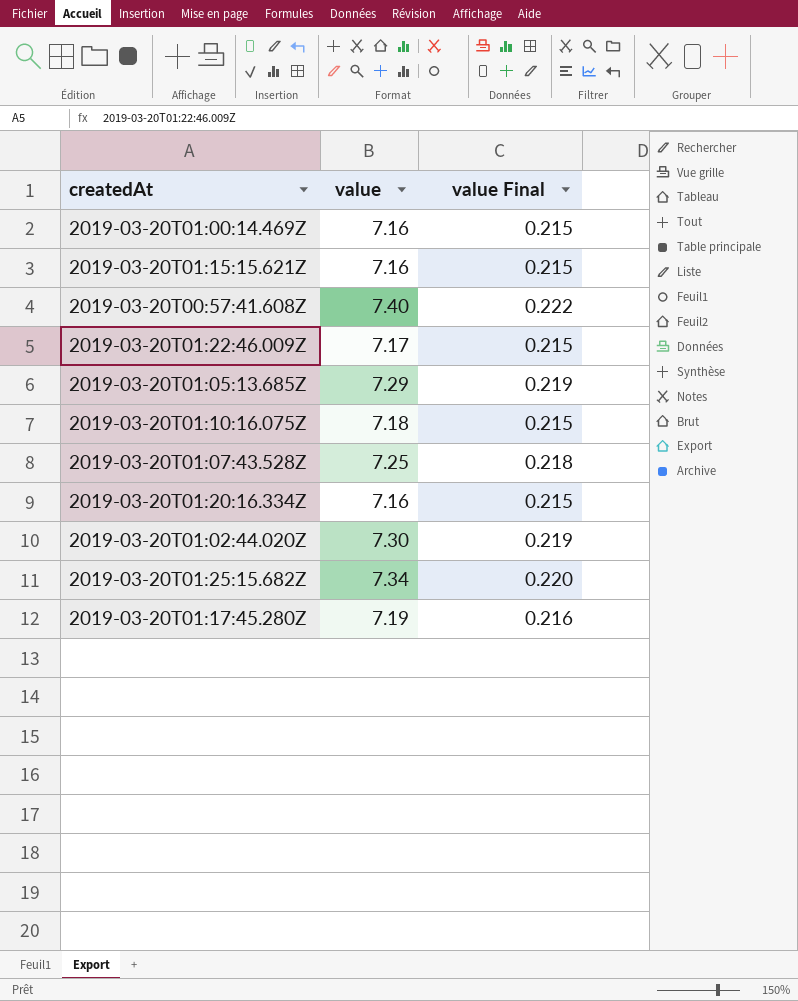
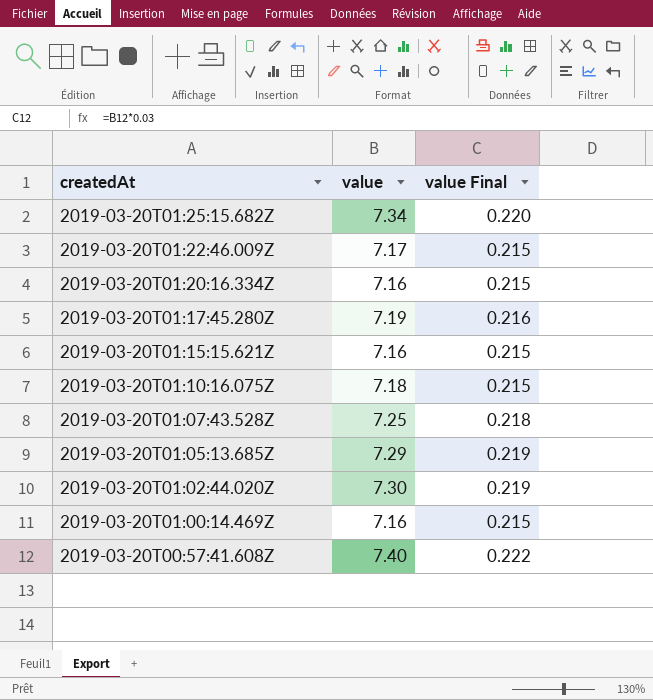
row order: none -> createdAt descending

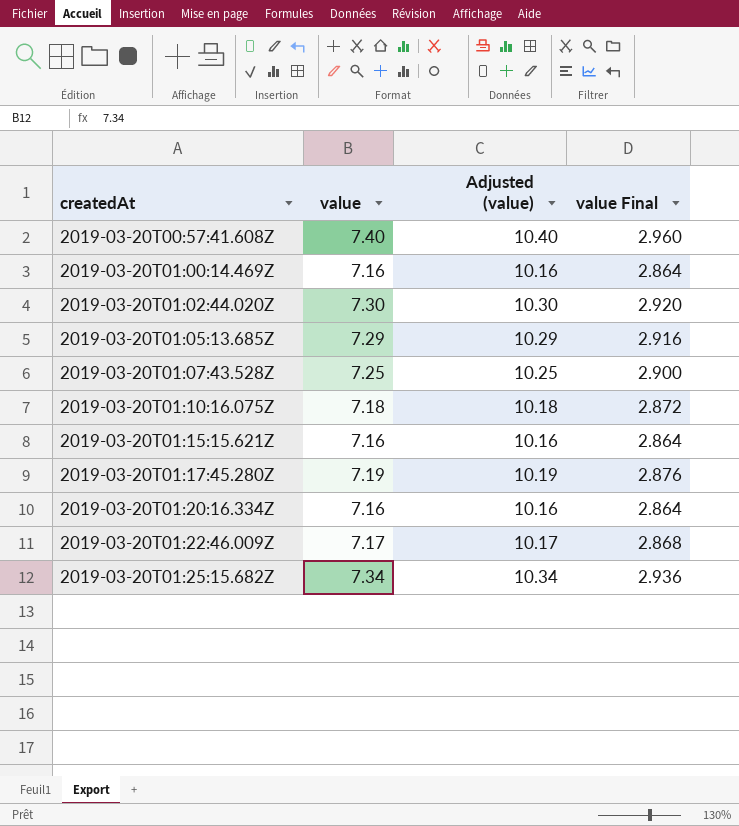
row order: createdAt descending -> createdAt ascending
column Adjusted (value) | formula: none -> [value] + 3
column value Final | formula: [value] * 0.03 -> [value] * 0.4

